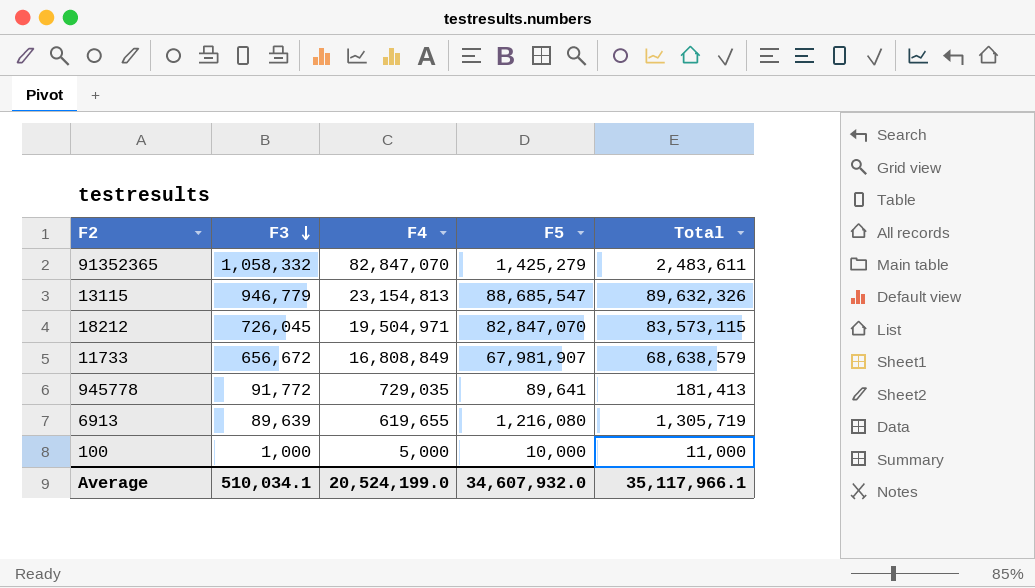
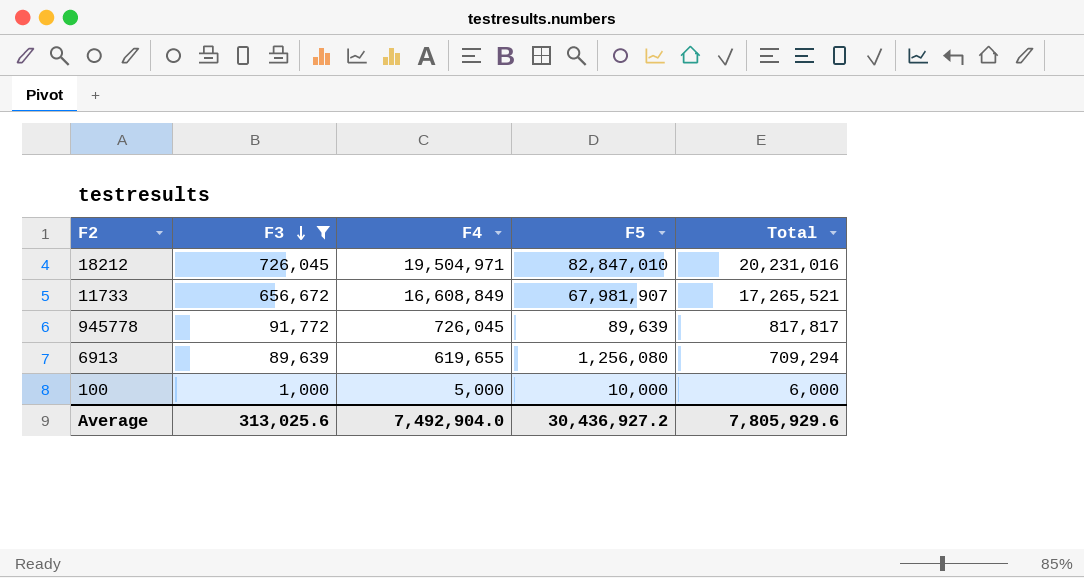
filter: none -> F3 <= 726,045
column Total | formula: [F3] + [F5] -> [F3] + [F4]
18212 | F5: 82,847,070 -> 82,847,010
11733 | F4: 16,808,849 -> 16,608,849
945778 | F4: 729,035 -> 726,045
945778 | F5: 89,641 -> 89,639
6913 | F5: 1,216,080 -> 1,256,080
Average | F3: 510,034.1 -> 313,025.6
Average | F4: 20,524,199.0 -> 7,492,904.0
Average | F5: 34,607,932.0 -> 30,436,927.2
Average | Total: 35,117,966.1 -> 7,805,929.6

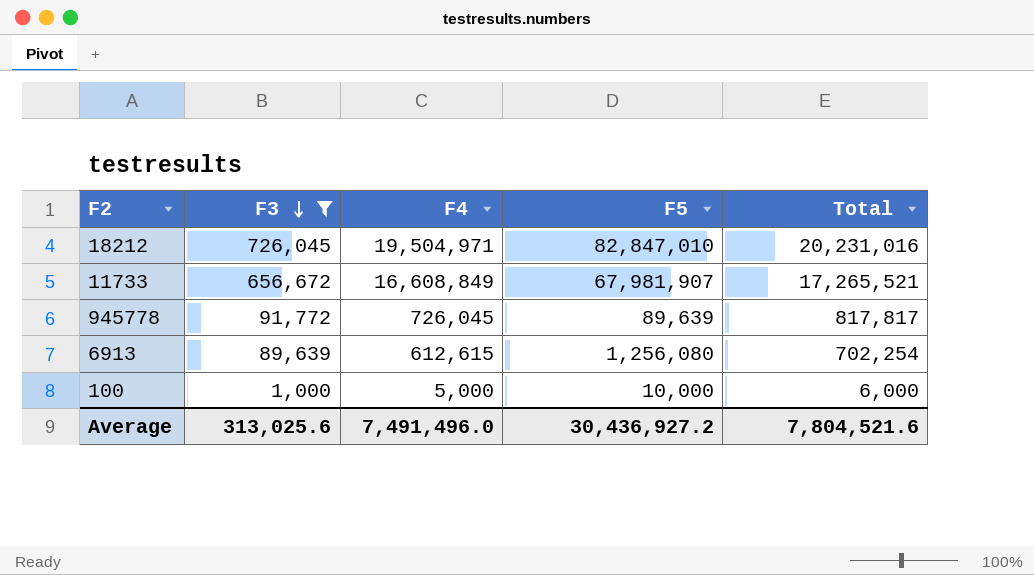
6913 | F4: 619,655 -> 612,615
6913 | Total: 709,294 -> 702,254
Average | F4: 7,492,904.0 -> 7,491,496.0
Average | Total: 7,805,929.6 -> 7,804,521.6

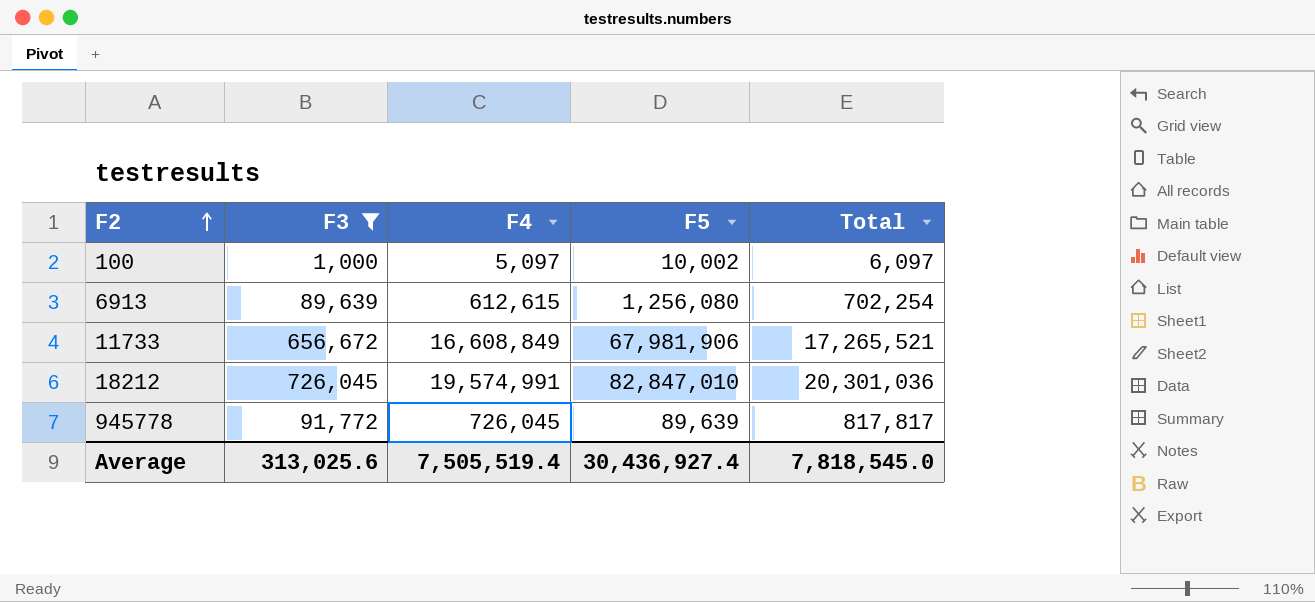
row order: F3 descending -> F2 ascending
100 | F4: 5,000 -> 5,097
100 | F5: 10,000 -> 10,002
100 | Total: 6,000 -> 6,097
11733 | F5: 67,981,907 -> 67,981,906
18212 | F4: 19,504,971 -> 19,574,991
18212 | Total: 20,231,016 -> 20,301,036
Average | F4: 7,491,496.0 -> 7,505,519.4
Average | F5: 30,436,927.2 -> 30,436,927.4
Average | Total: 7,804,521.6 -> 7,818,545.0

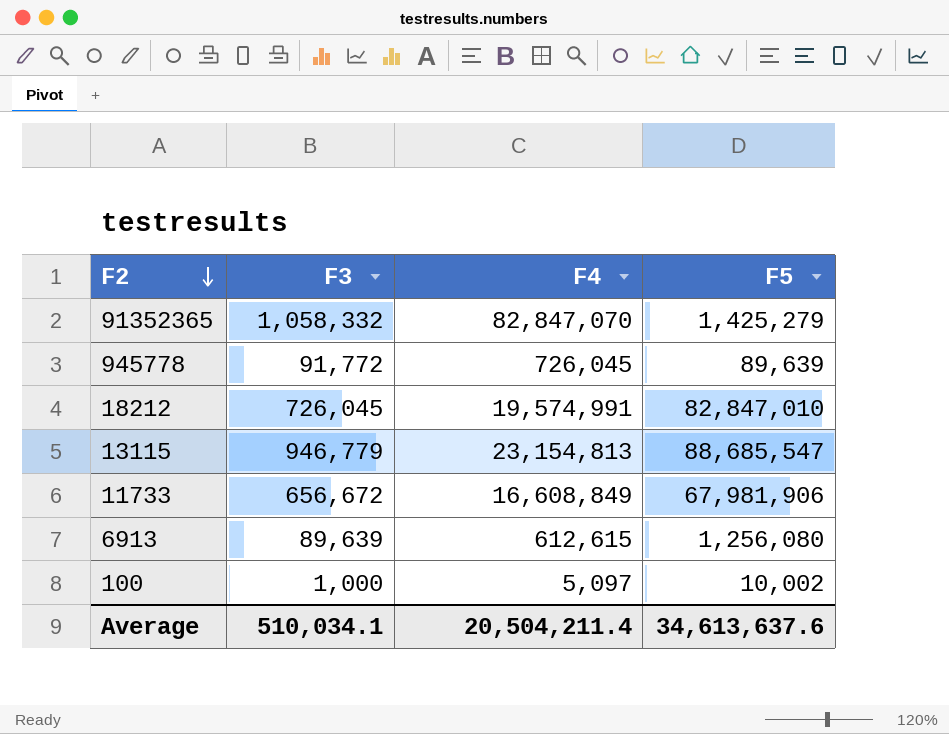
filter: F3 <= 726,045 -> none
row order: F2 ascending -> F2 descending
column Total | formula: [F3] + [F4] -> none
Average | F3: 313,025.6 -> 510,034.1
Average | F4: 7,505,519.4 -> 20,504,211.4
Average | F5: 30,436,927.4 -> 34,613,637.6

